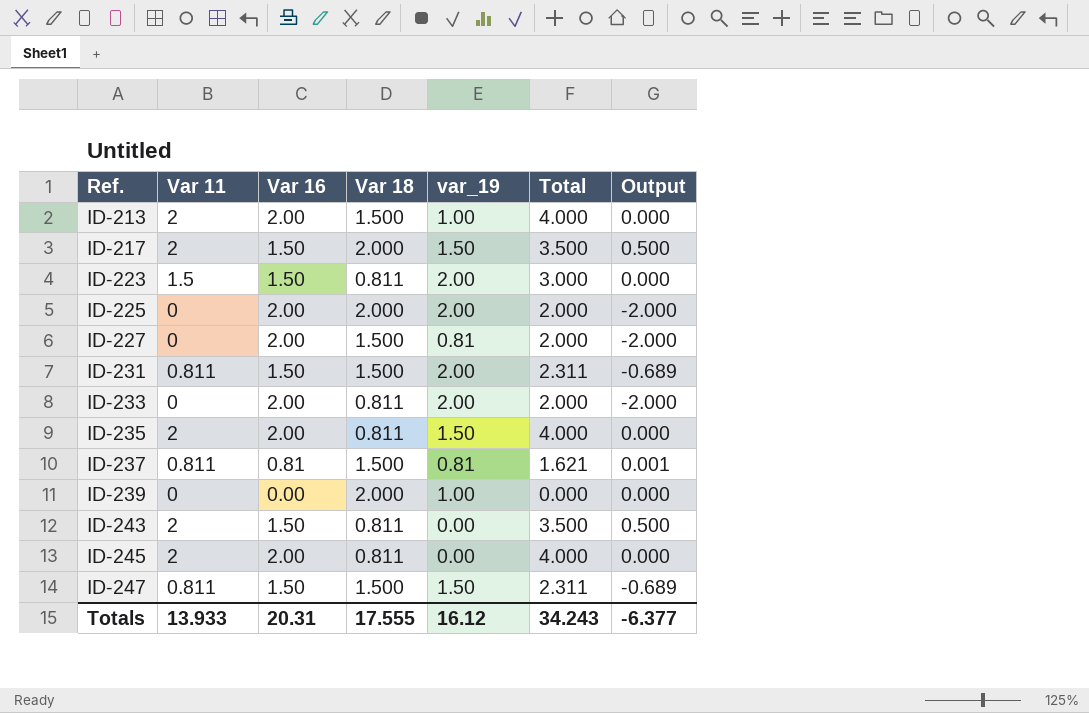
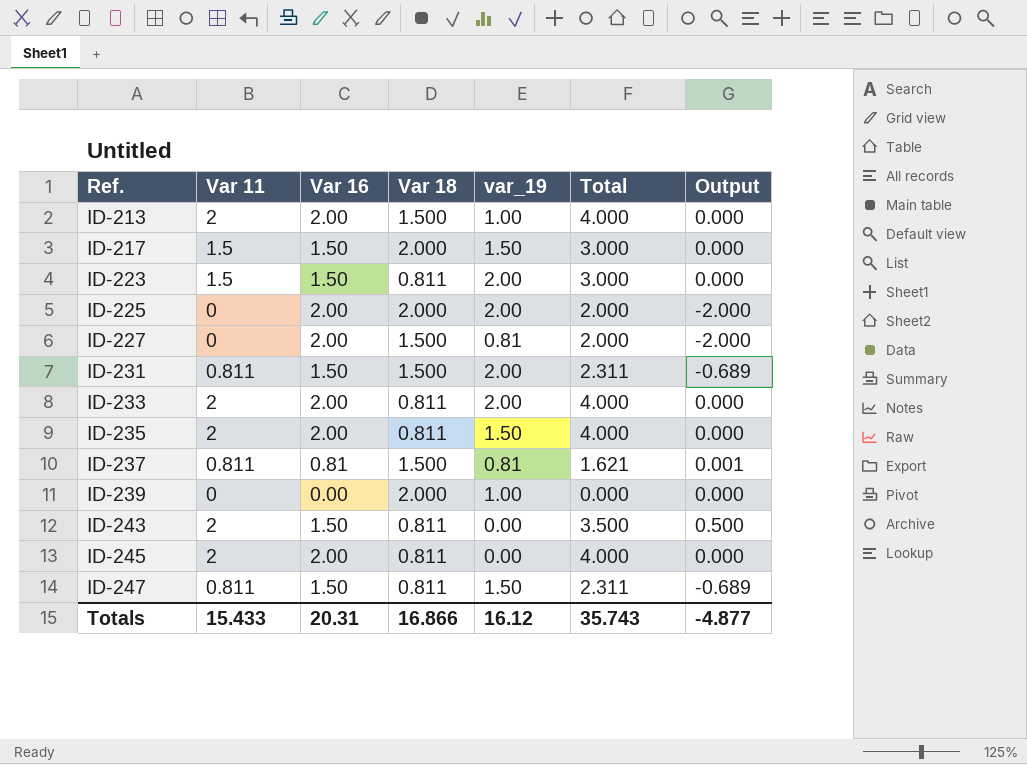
ID-217 | Var 11: 2 -> 1.5
ID-217 | Total: 3.500 -> 3.000
ID-217 | Output: 0.500 -> 0.000
ID-233 | Var 11: 0 -> 2
ID-233 | Total: 2.000 -> 4.000
ID-233 | Output: -2.000 -> 0.000
ID-247 | Var 18: 1.500 -> 0.811
Totals | Var 11: 13.933 -> 15.433
Totals | Var 18: 17.555 -> 16.866
Totals | Total: 34.243 -> 35.743
Totals | Output: -6.377 -> -4.877

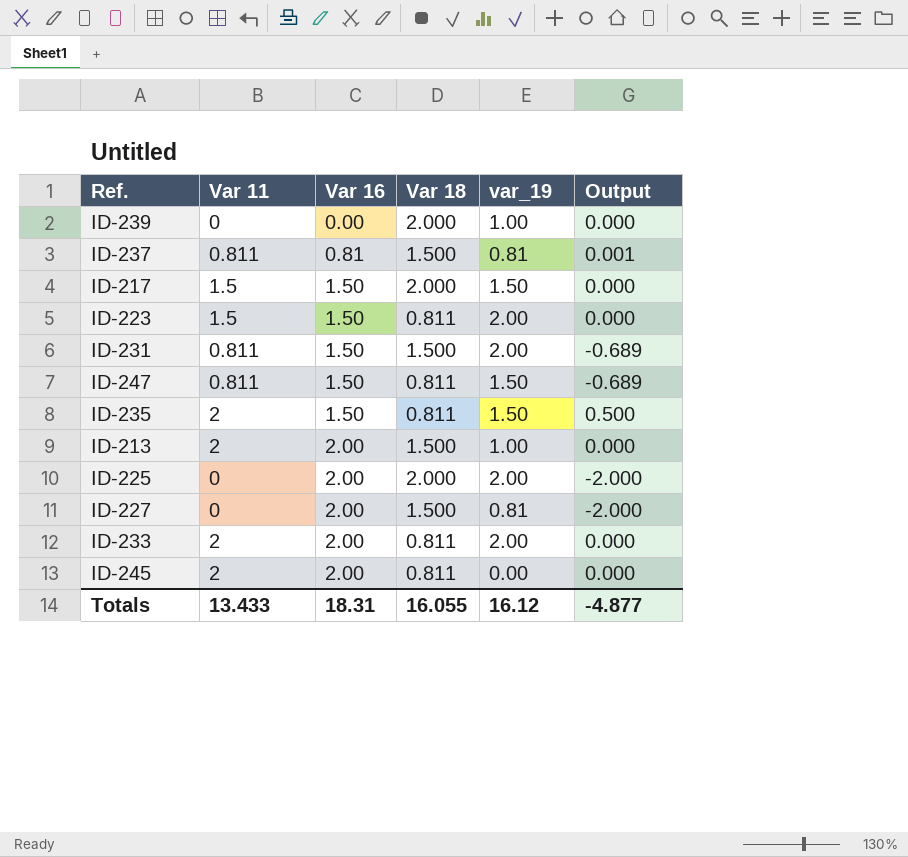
row order: Ref. ascending -> Var 16 ascending
column Total | formula: [Var 11] + [Var 16] -> none
row ID-243: 2 | 1.50 | 0.811 | 0.00 | 3.500 | 0.500 -> none
ID-235 | Var 16: 2.00 -> 1.50
ID-235 | Output: 0.000 -> 0.500
Totals | Var 11: 15.433 -> 13.433
Totals | Var 16: 20.31 -> 18.31
Totals | Var 18: 16.866 -> 16.055

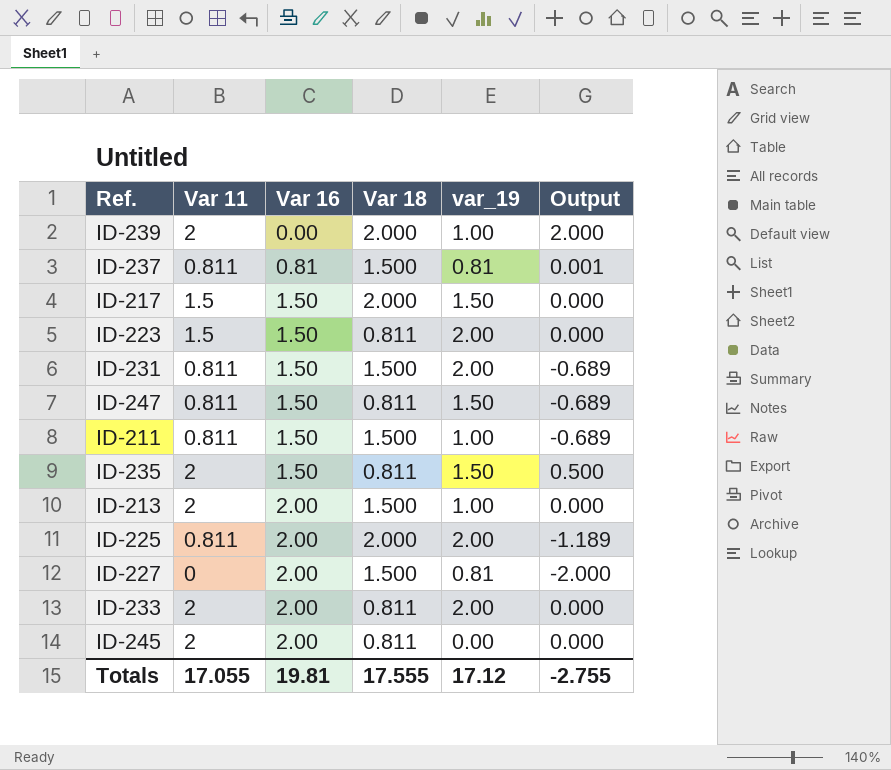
ID-239 | Var 11: 0 -> 2
ID-239 | Output: 0.000 -> 2.000
row ID-211: none -> 0.811 | 1.50 | 1.500 | 1.00 | -0.689
ID-225 | Var 11: 0 -> 0.811
ID-225 | Output: -2.000 -> -1.189
Totals | Var 11: 13.433 -> 17.055
Totals | Var 16: 18.31 -> 19.81
Totals | Var 18: 16.055 -> 17.555
Totals | var_19: 16.12 -> 17.12
Totals | Output: -4.877 -> -2.755

